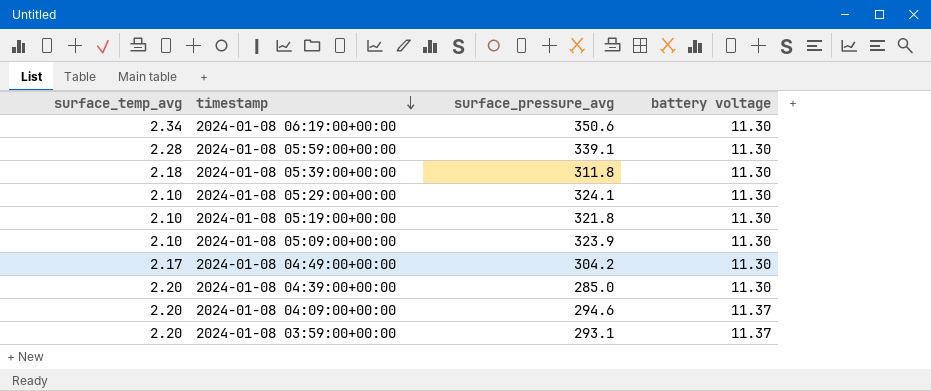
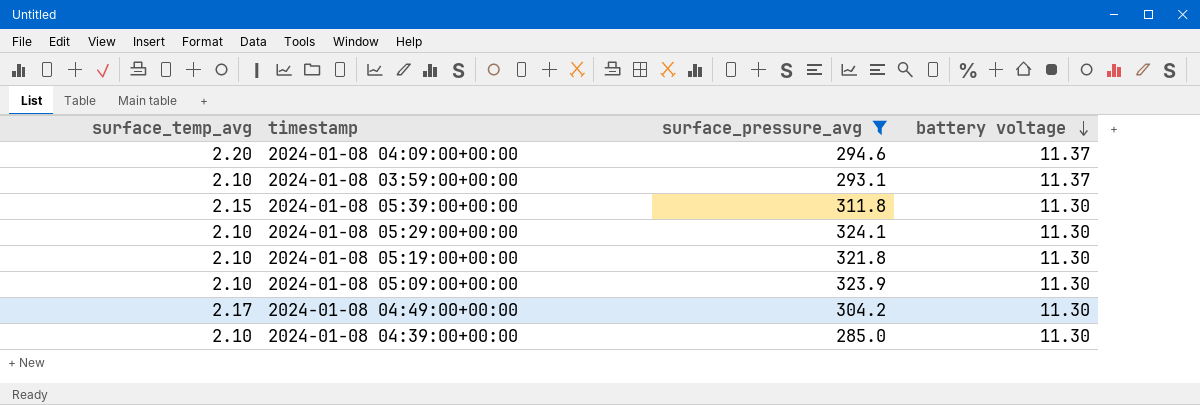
filter: none -> surface_pressure_avg <= 324.1
row order: timestamp descending -> battery voltage descending
2024-01-08 03:59:00+00:00 | surface_temp_avg: 2.20 -> 2.10
2024-01-08 05:39:00+00:00 | surface_temp_avg: 2.18 -> 2.15
2024-01-08 04:39:00+00:00 | surface_temp_avg: 2.20 -> 2.10

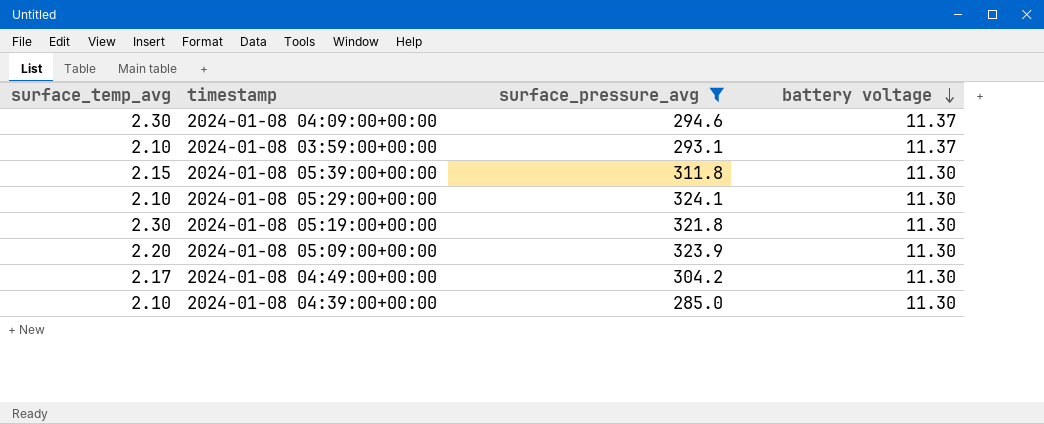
2024-01-08 04:09:00+00:00 | surface_temp_avg: 2.20 -> 2.30
2024-01-08 05:19:00+00:00 | surface_temp_avg: 2.10 -> 2.30
2024-01-08 05:09:00+00:00 | surface_temp_avg: 2.10 -> 2.20

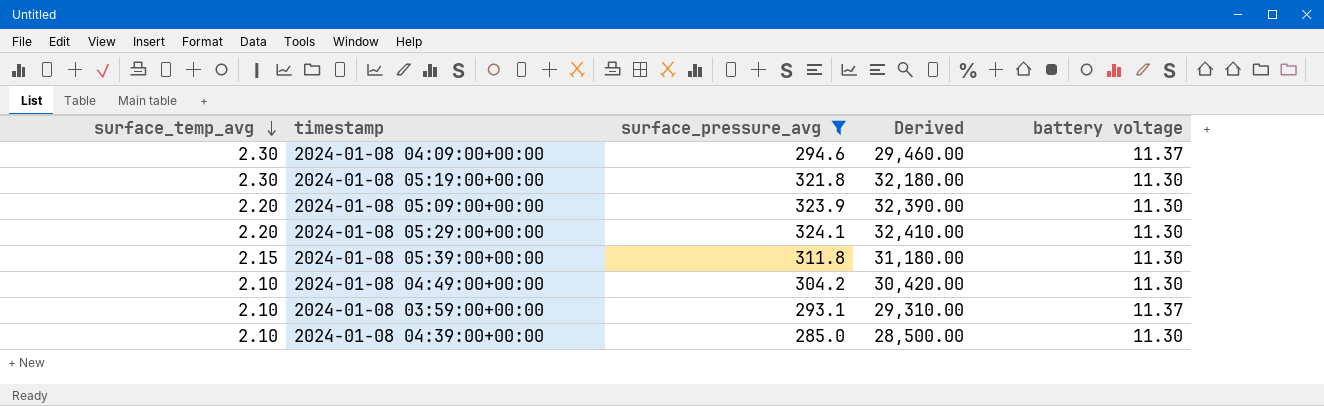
row order: battery voltage descending -> surface_temp_avg descending
column Derived | formula: none -> [surface_pressure_avg] * 100
2024-01-08 05:29:00+00:00 | surface_temp_avg: 2.10 -> 2.20
2024-01-08 04:49:00+00:00 | surface_temp_avg: 2.17 -> 2.10

